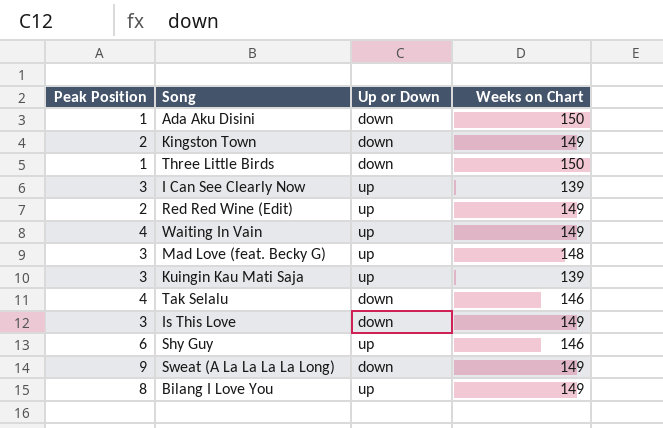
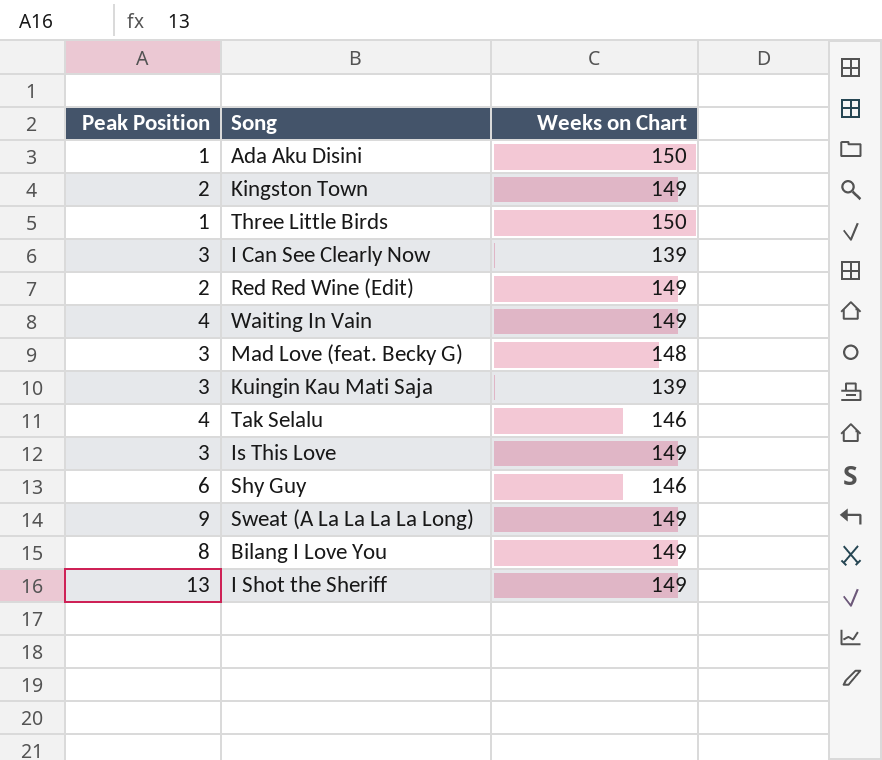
column Up or Down | position: 3 -> none
row I Shot the Sheriff: none -> 13 | 149

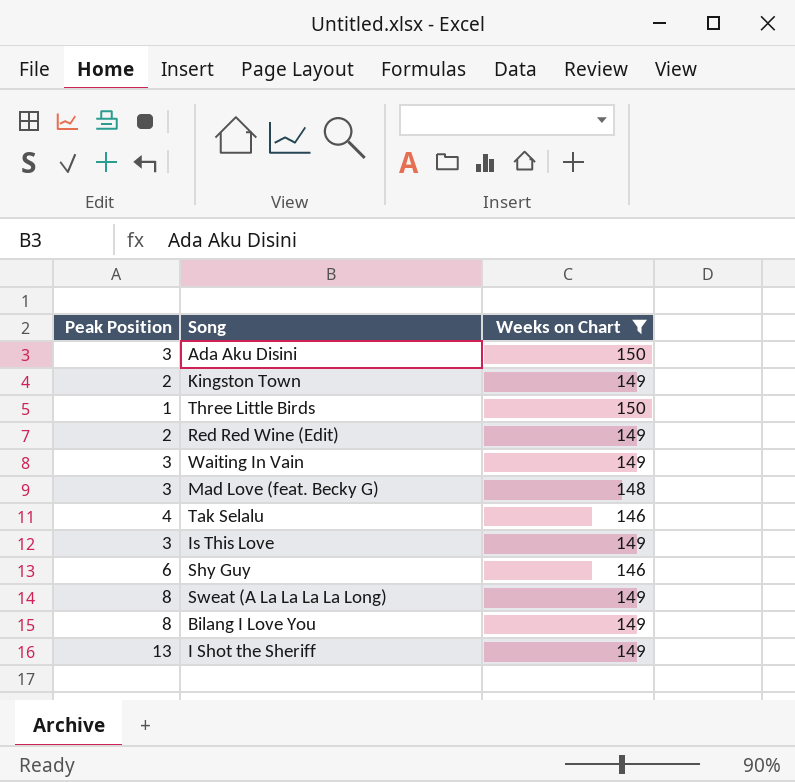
filter: none -> Weeks on Chart != 139
Ada Aku Disini | Peak Position: 1 -> 3
Waiting In Vain | Peak Position: 4 -> 3
Sweat (A La La La La Long) | Peak Position: 9 -> 8

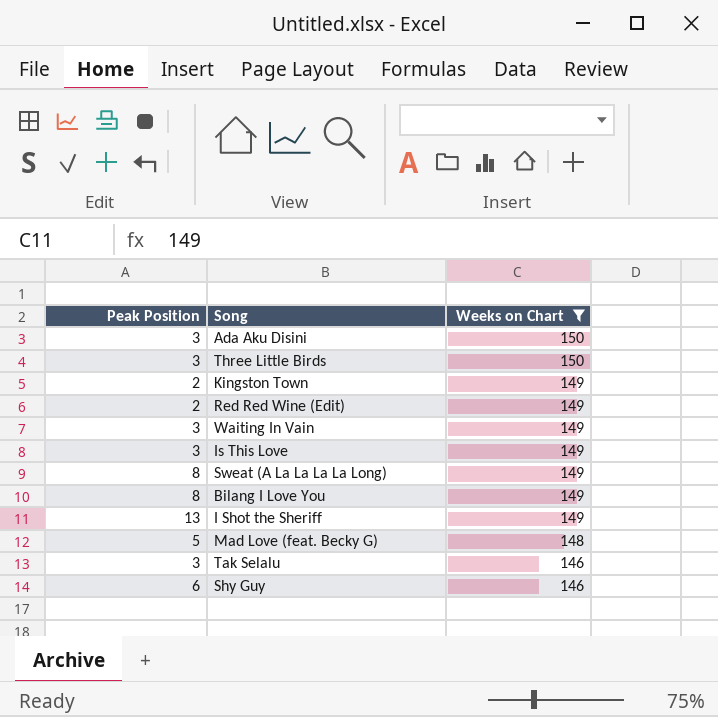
row order: none -> Weeks on Chart descending
Three Little Birds | Peak Position: 1 -> 3
Mad Love (feat. Becky G) | Peak Position: 3 -> 5
Tak Selalu | Peak Position: 4 -> 3

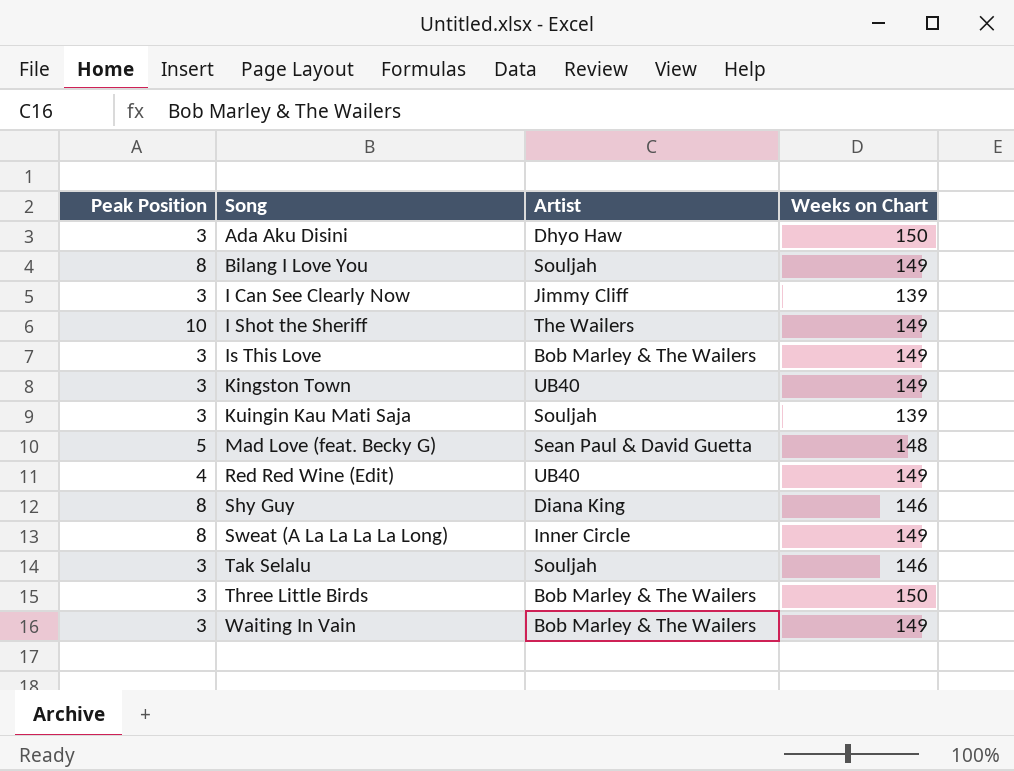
filter: Weeks on Chart != 139 -> none
row order: Weeks on Chart descending -> Song ascending
column Artist | position: none -> 3
I Shot the Sheriff | Peak Position: 13 -> 10
Kingston Town | Peak Position: 2 -> 3
Red Red Wine (Edit) | Peak Position: 2 -> 4
Shy Guy | Peak Position: 6 -> 8

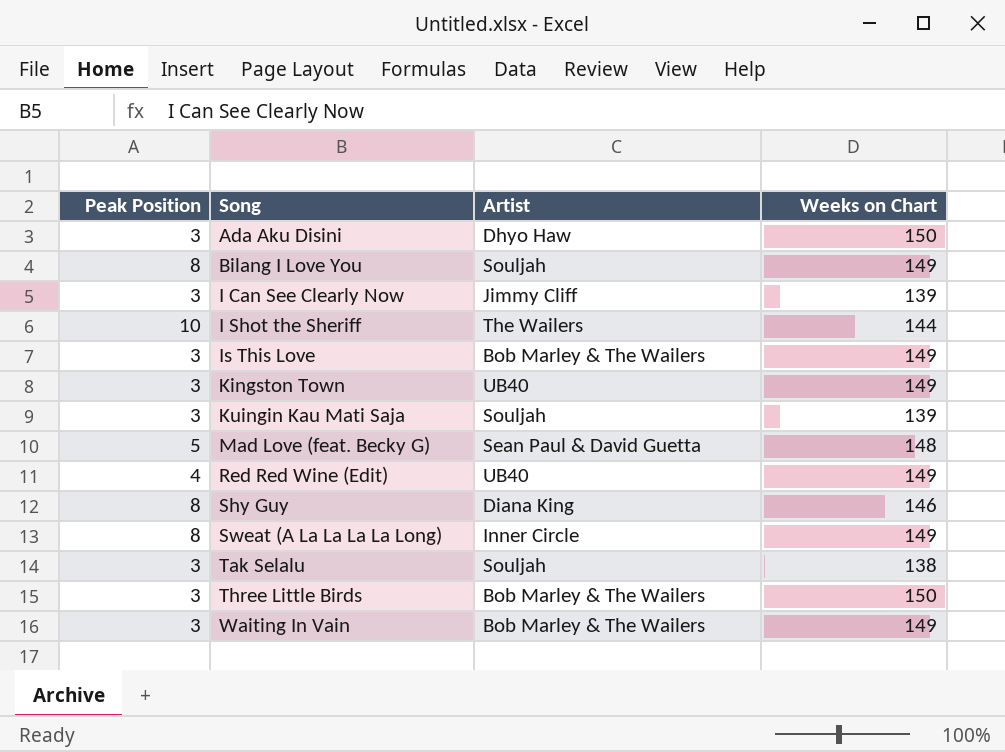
I Shot the Sheriff | Weeks on Chart: 149 -> 144
Tak Selalu | Weeks on Chart: 146 -> 138

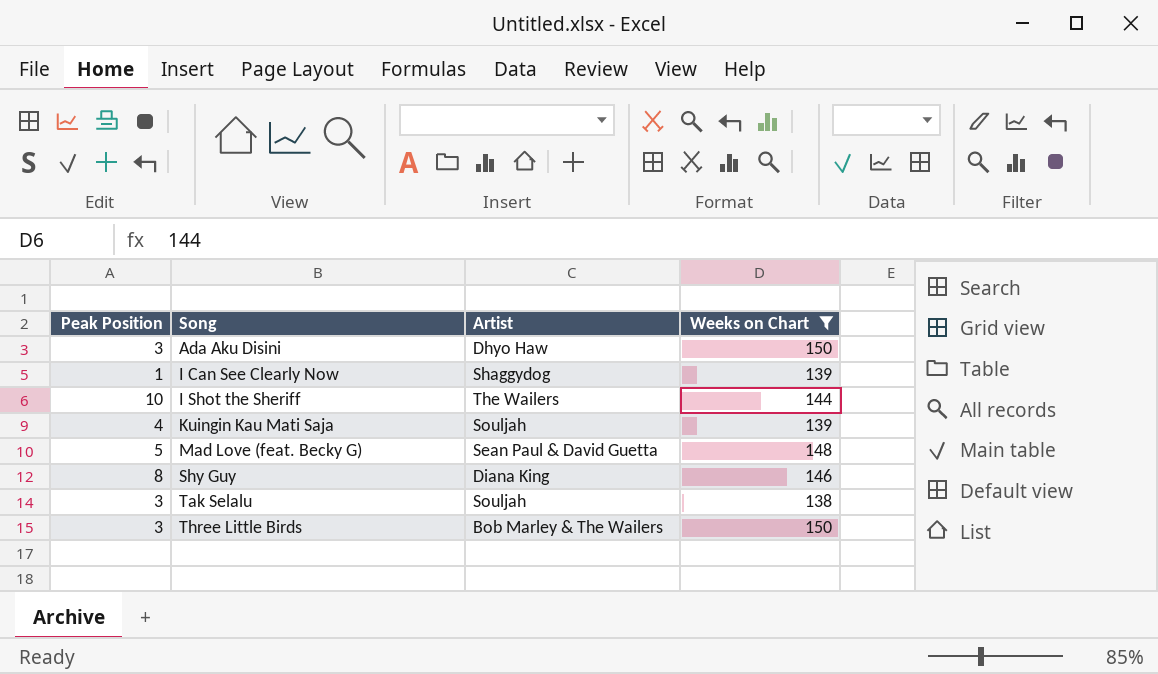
filter: none -> Weeks on Chart != 149
I Can See Clearly Now | Peak Position: 3 -> 1
I Can See Clearly Now | Artist: Jimmy Cliff -> Shaggydog
Kuingin Kau Mati Saja | Peak Position: 3 -> 4

